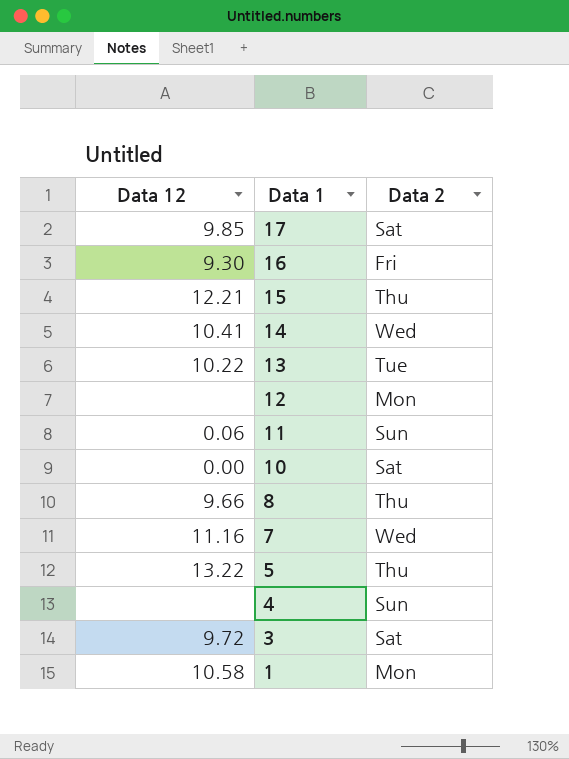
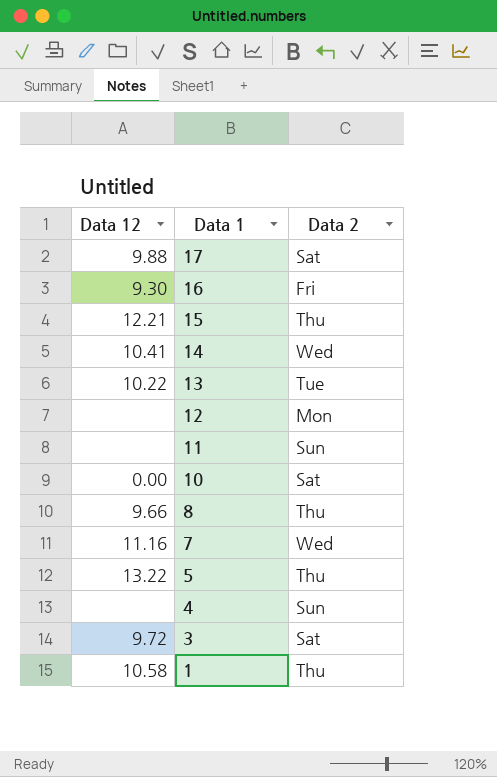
17 | Data 12: 9.85 -> 9.88
11 | Data 12: 0.06 -> none
1 | Data 2: Mon -> Thu

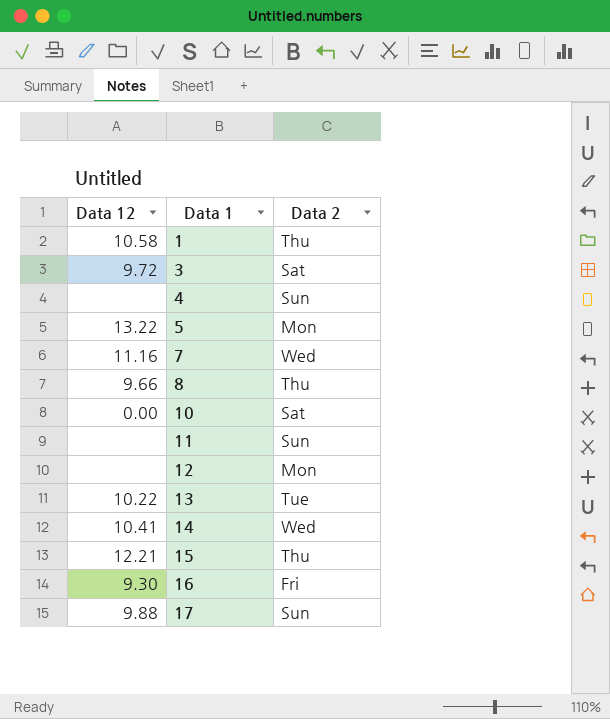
row order: Data 1 descending -> Data 1 ascending
5 | Data 2: Thu -> Mon
17 | Data 2: Sat -> Sun

